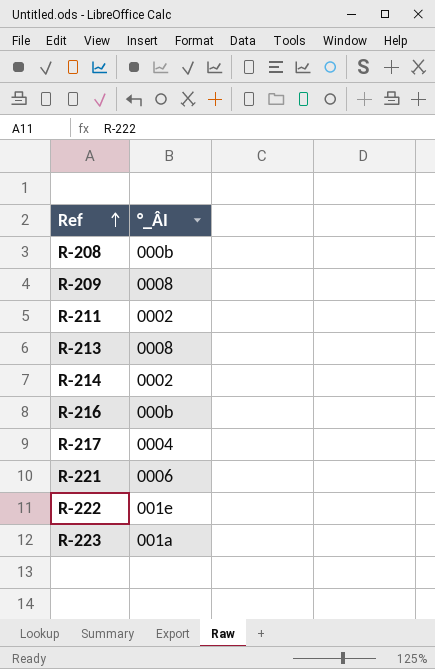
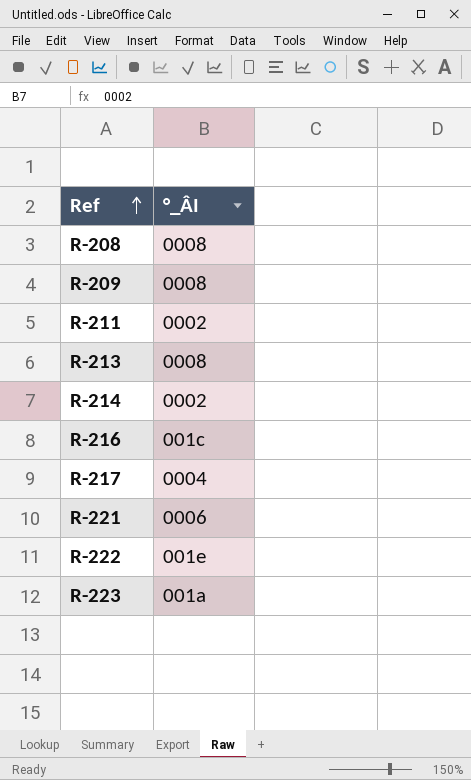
R-208 | °_ÂI: 000b -> 0008
R-216 | °_ÂI: 000b -> 001c

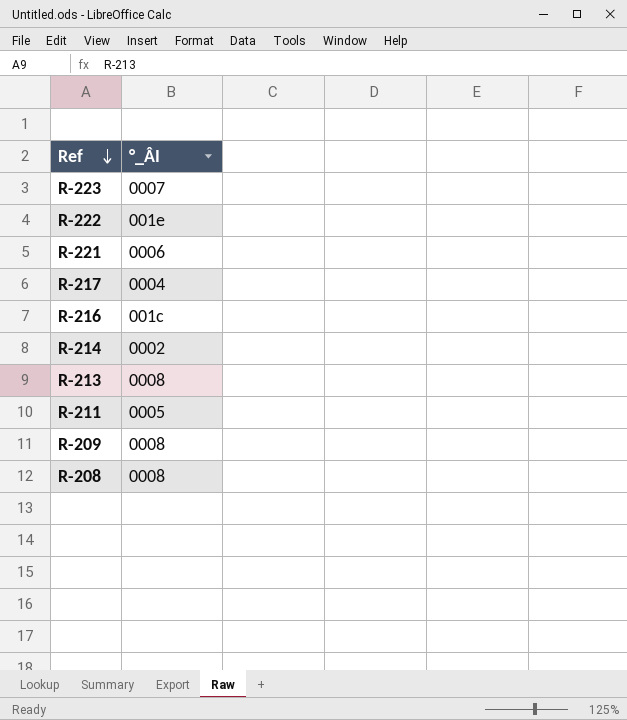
row order: Ref ascending -> Ref descending
R-223 | °_ÂI: 001a -> 0007
R-211 | °_ÂI: 0002 -> 0005

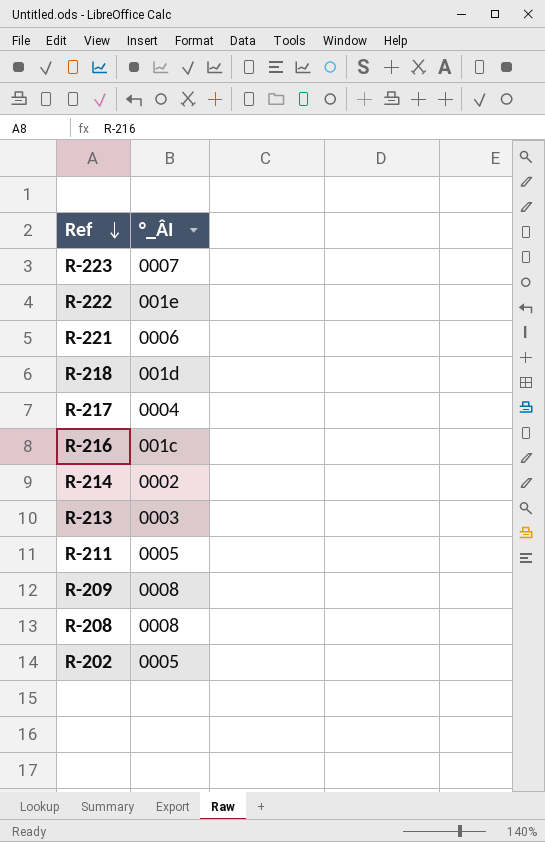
row R-218: none -> 001d
R-213 | °_ÂI: 0008 -> 0003
row R-202: none -> 0005

